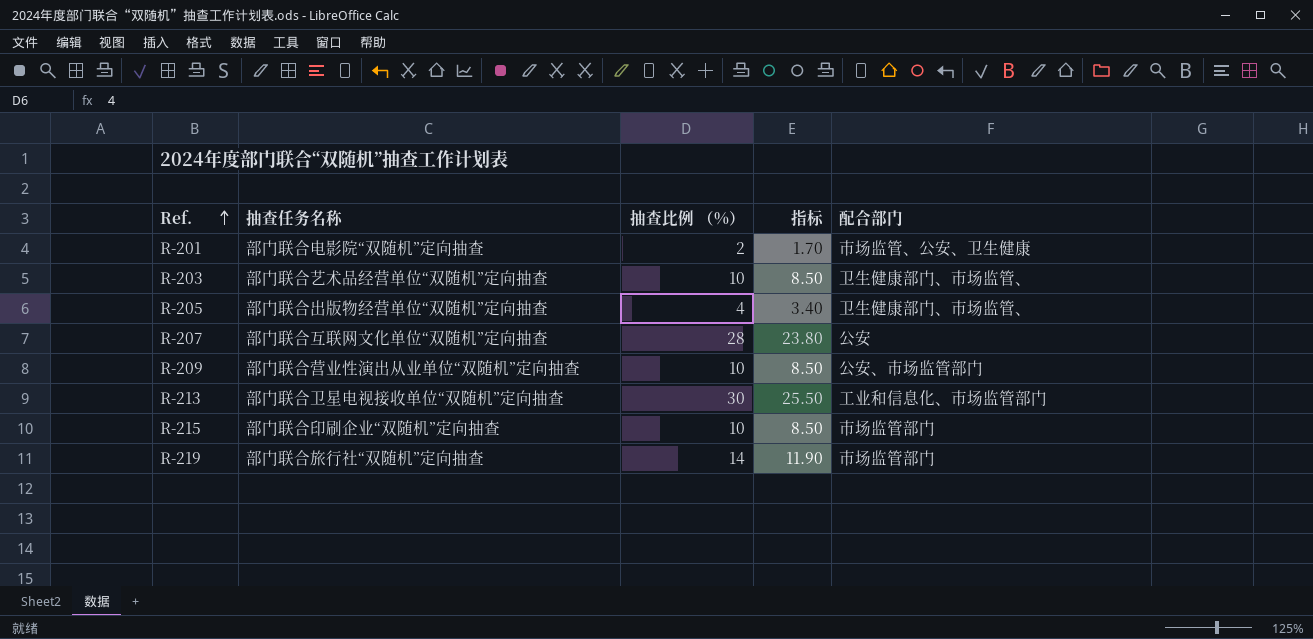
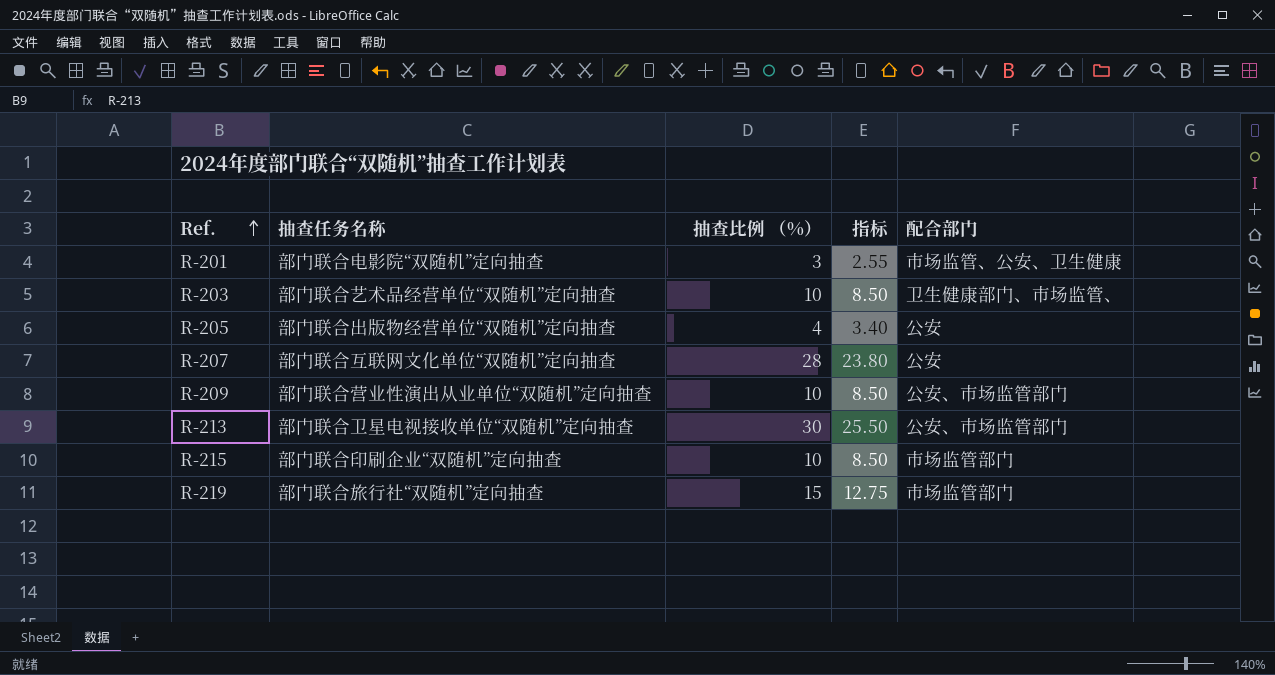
R-201 | 抽查比例 （%）: 2 -> 3
R-201 | 指标: 1.70 -> 2.55
R-205 | 配合部门: 卫生健康部门、市场监管、 -> 公安
R-213 | 配合部门: 工业和信息化、市场监管部门 -> 公安、市场监管部门
R-219 | 抽查比例 （%）: 14 -> 15
R-219 | 指标: 11.90 -> 12.75

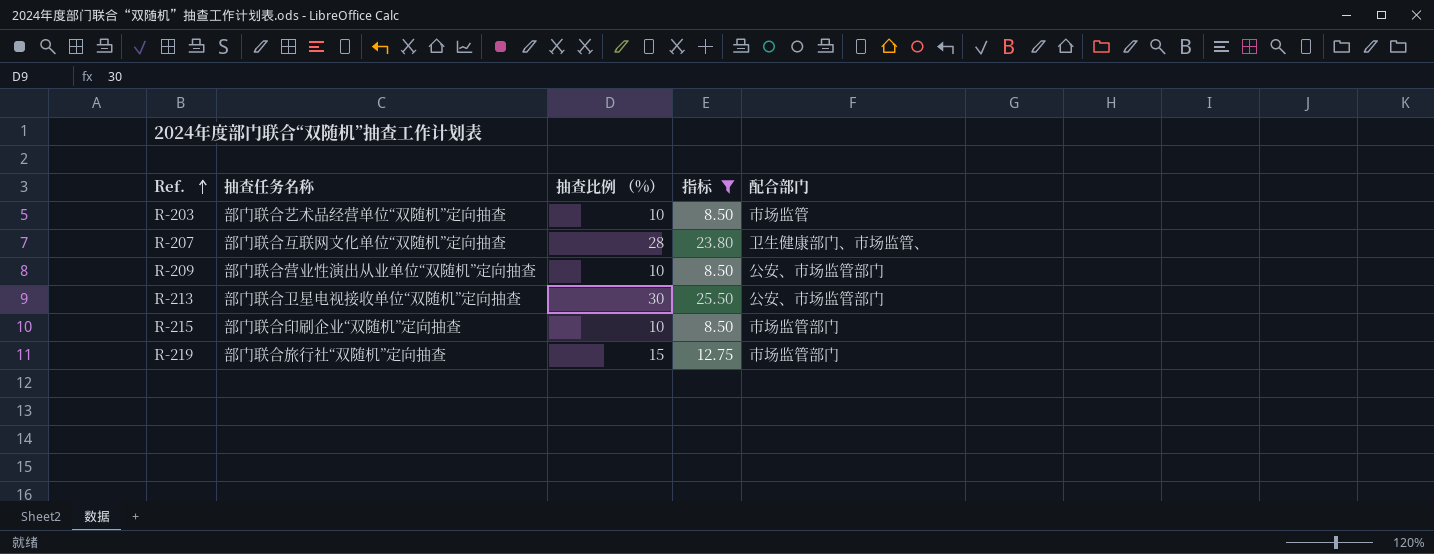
filter: none -> 指标 >= 8.50
R-203 | 配合部门: 卫生健康部门、市场监管、 -> 市场监管
R-207 | 配合部门: 公安 -> 卫生健康部门、市场监管、

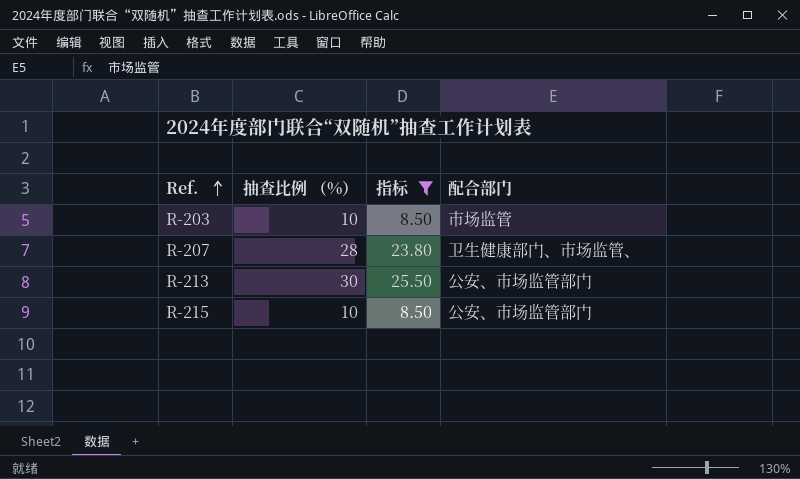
column 抽查任务名称 | position: 2 -> none
row R-209: 部门联合营业性演出从业单位“双随机”定向抽查 | 10 | 8.50 | 公安、市场监管部门 -> none
row R-219: 部门联合旅行社“双随机”定向抽查 | 15 | 12.75 | 市场监管部门 -> none
R-215 | 配合部门: 市场监管部门 -> 公安、市场监管部门

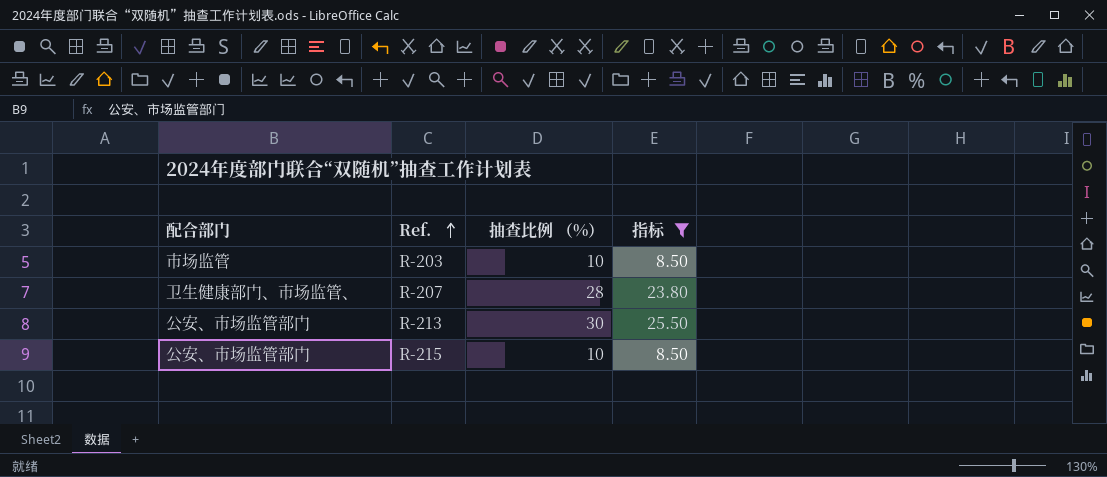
column 配合部门 | position: 4 -> 1

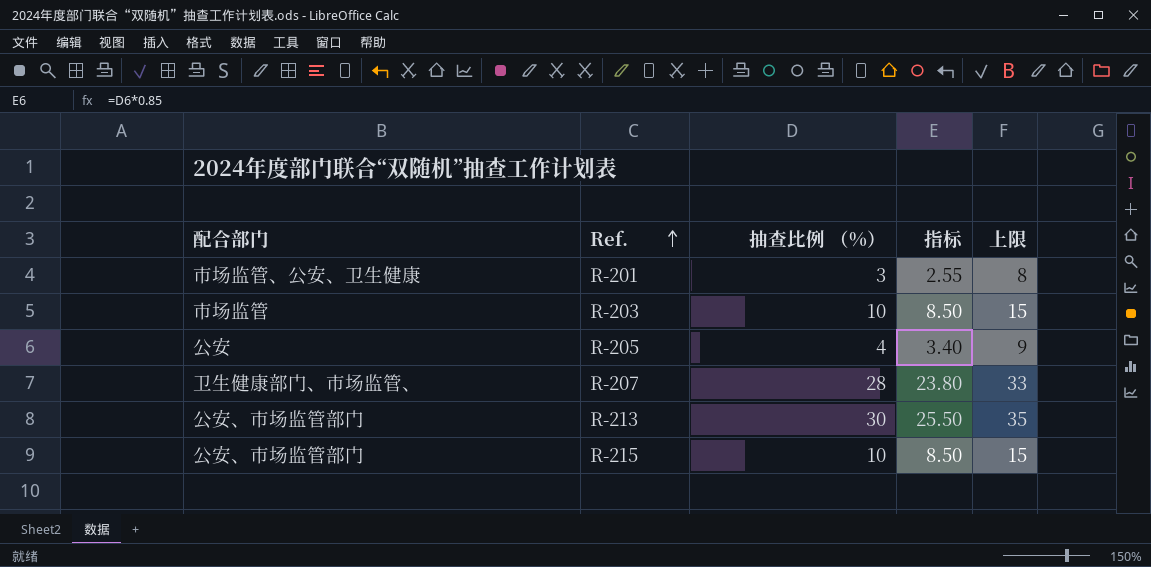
filter: 指标 >= 8.50 -> none
column 上限 | formula: none -> [抽查比例 （%）] + 5

